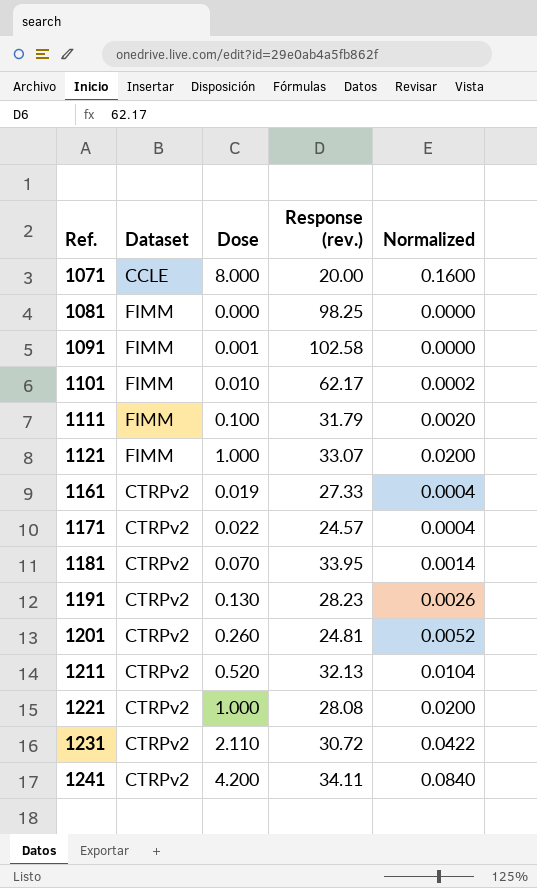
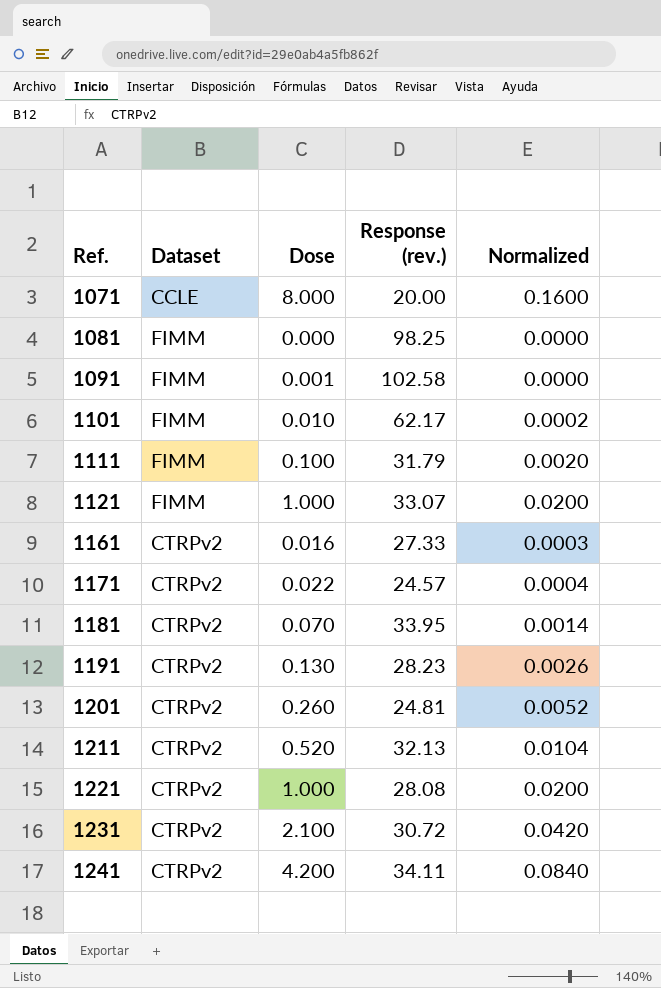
1161 | Dose: 0.019 -> 0.016
1161 | Normalized: 0.0004 -> 0.0003
1231 | Dose: 2.110 -> 2.100
1231 | Normalized: 0.0422 -> 0.0420

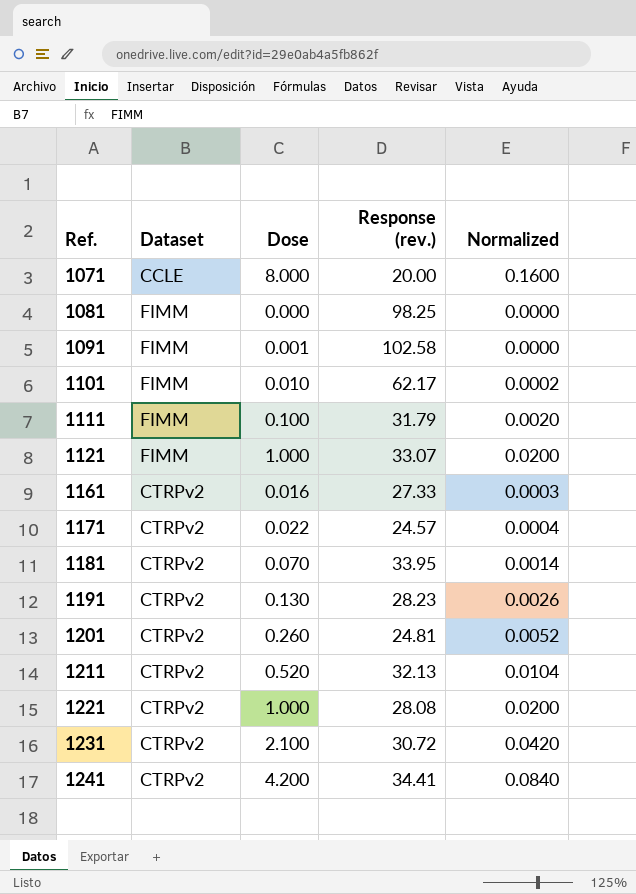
1241 | Response (rev.): 34.11 -> 34.41

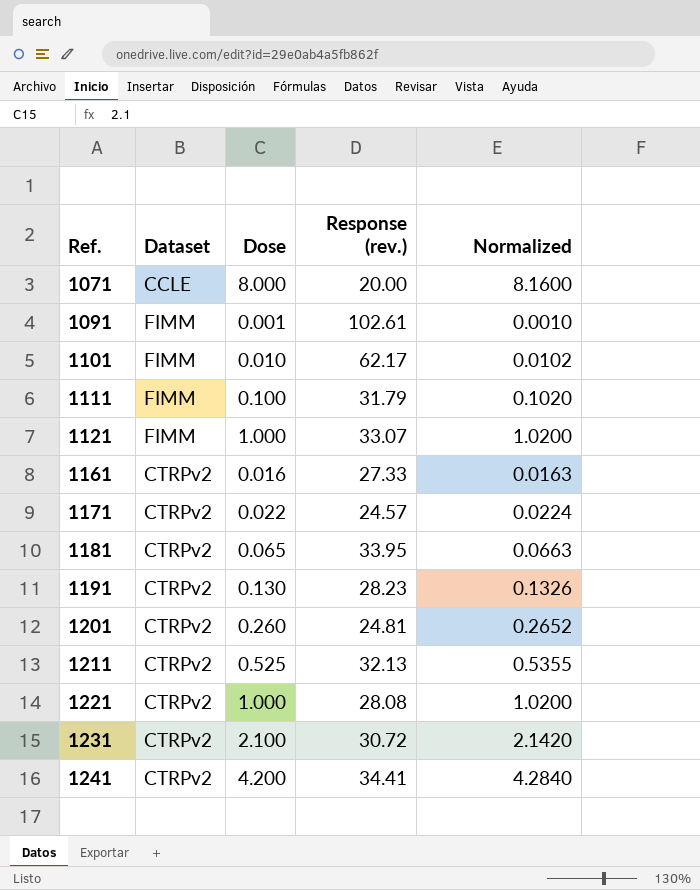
column Normalized | formula: [Dose] * 0.02 -> [Dose] * 1.02
row 1081: FIMM | 0.000 | 98.25 | 0.0000 -> none
1091 | Response (rev.): 102.58 -> 102.61
1181 | Dose: 0.070 -> 0.065
1211 | Dose: 0.520 -> 0.525

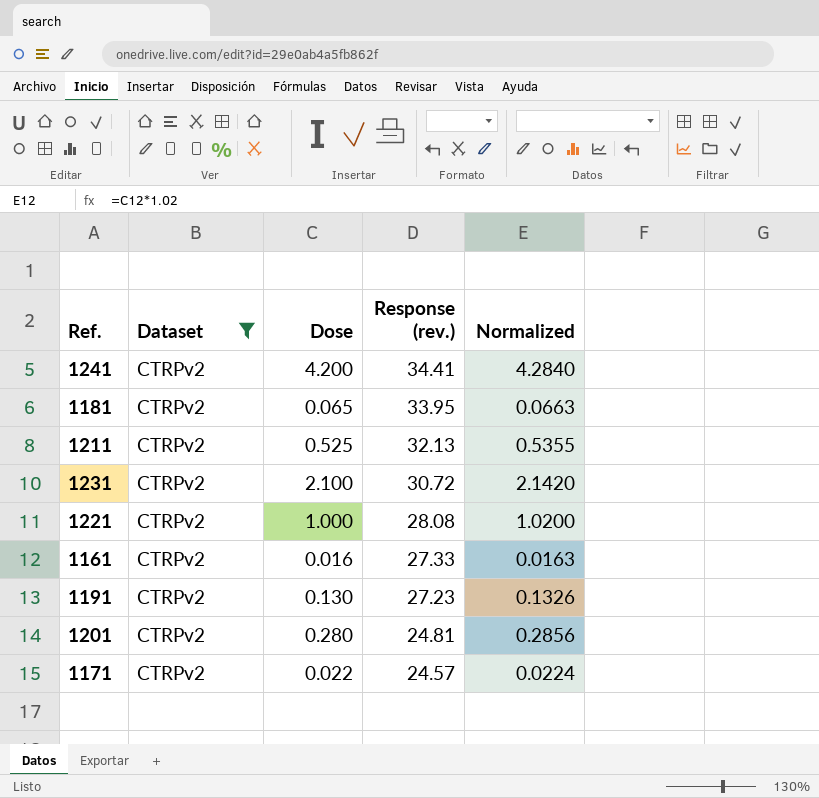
filter: none -> Dataset = CTRPv2
row order: Ref. ascending -> Response (rev.) descending
1191 | Response (rev.): 28.23 -> 27.23
1201 | Dose: 0.260 -> 0.280
1201 | Normalized: 0.2652 -> 0.2856

